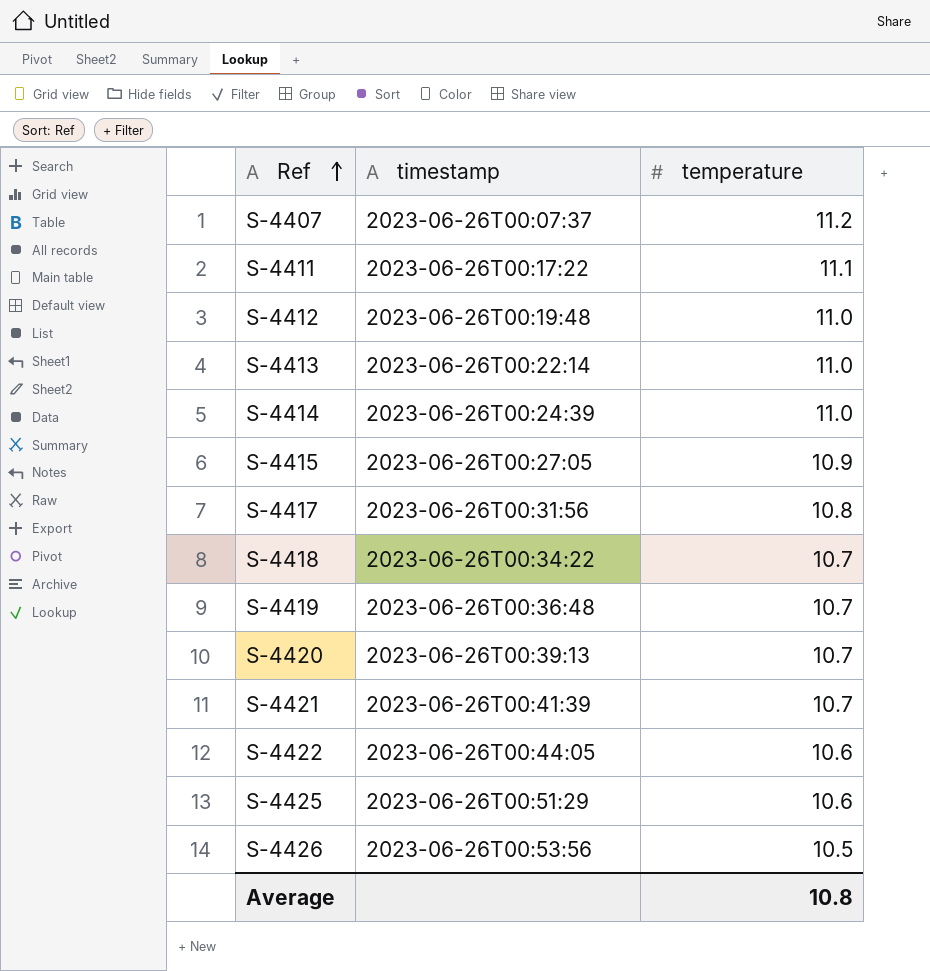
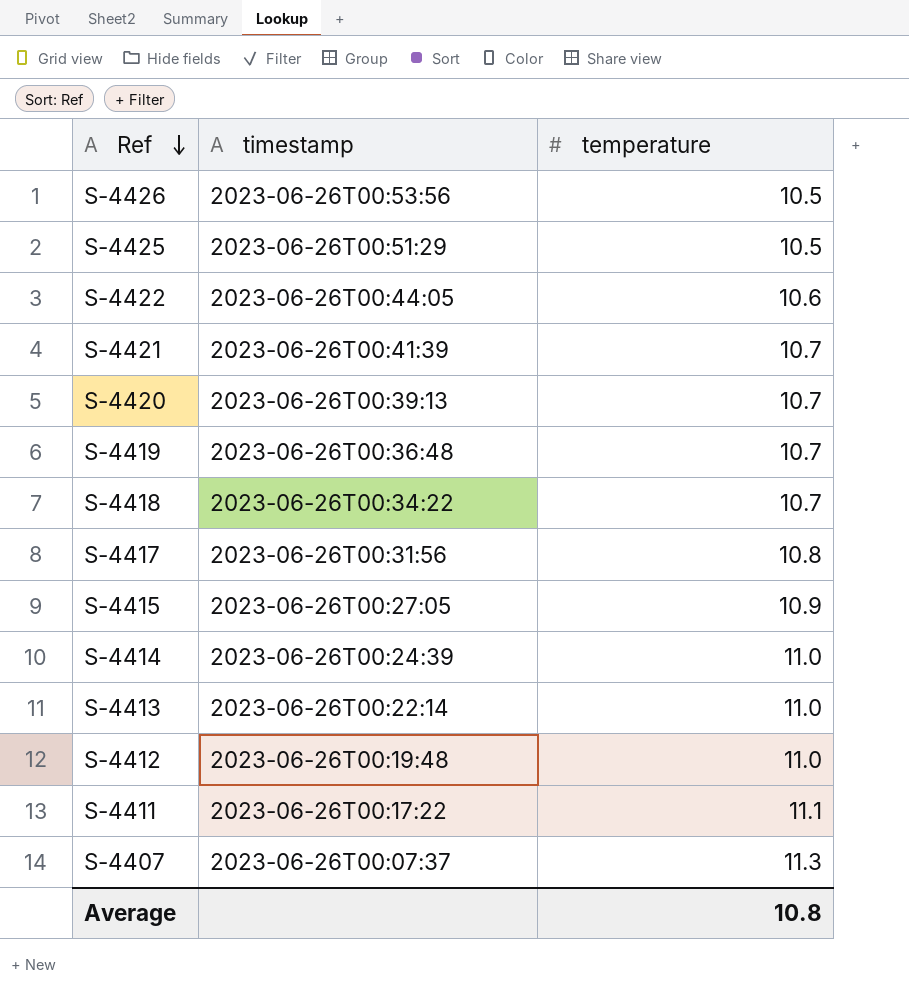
row order: Ref ascending -> Ref descending
S-4425 | temperature: 10.6 -> 10.5
S-4407 | temperature: 11.2 -> 11.3

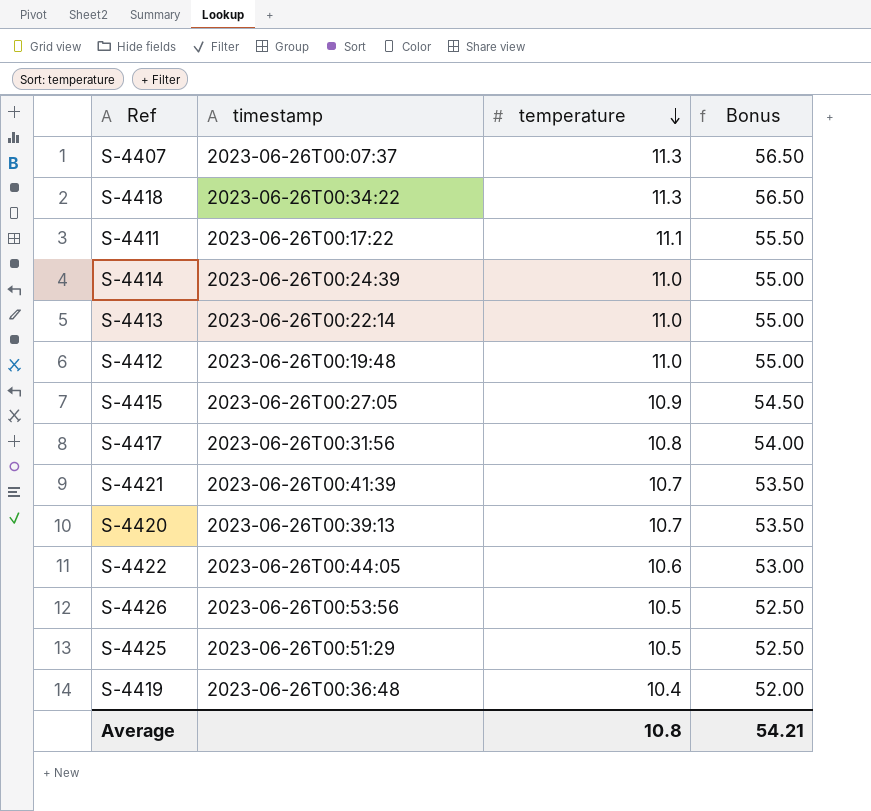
row order: Ref descending -> temperature descending
column Bonus | formula: none -> [temperature] * 5
S-4418 | temperature: 10.7 -> 11.3
S-4419 | temperature: 10.7 -> 10.4

